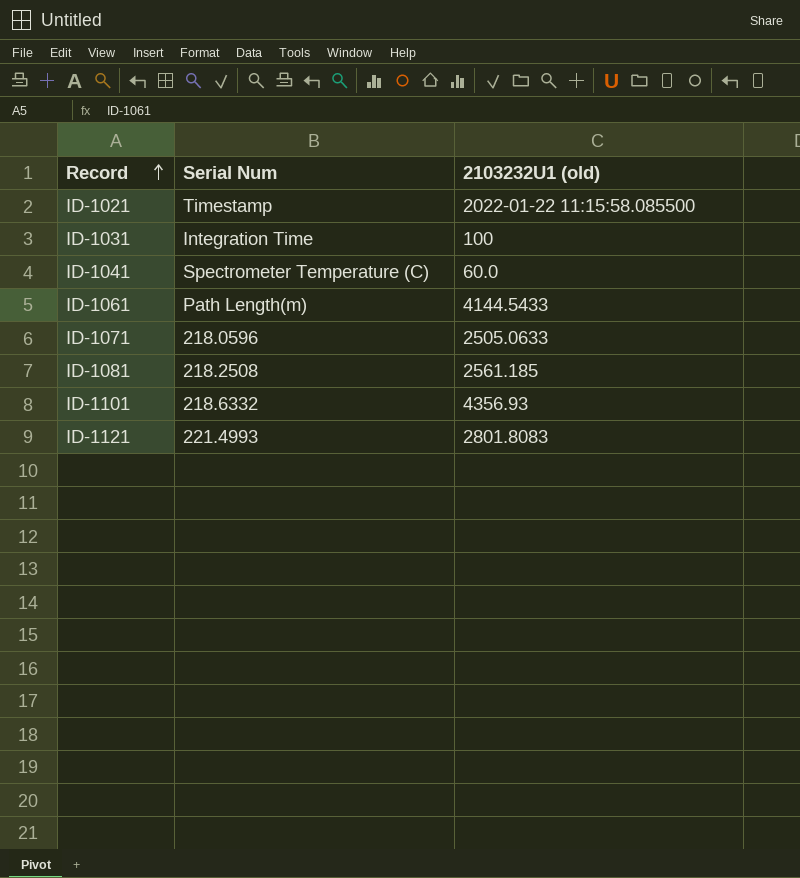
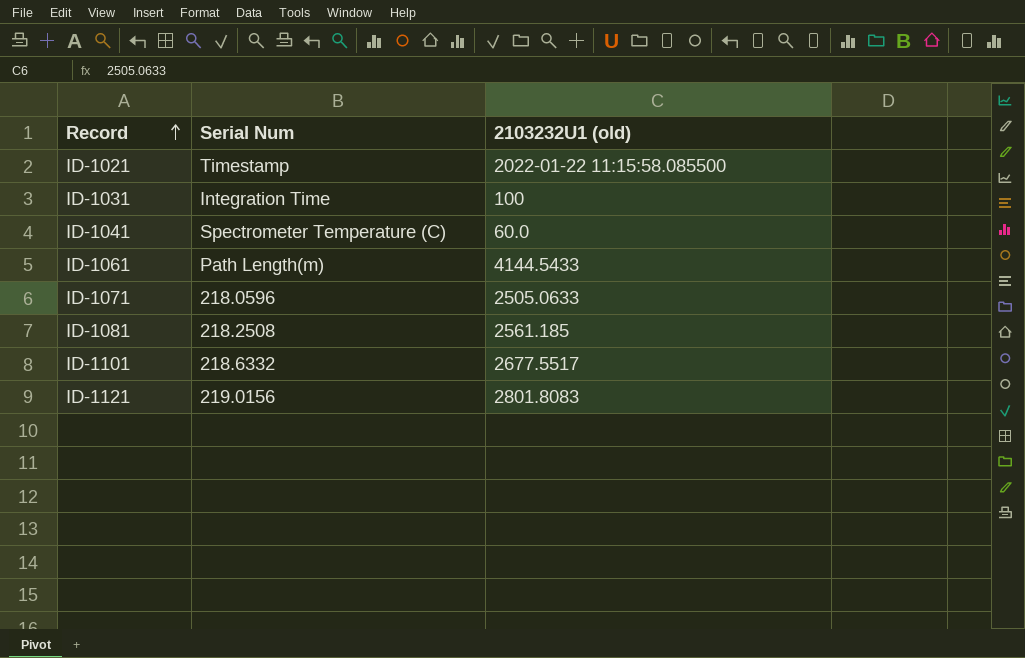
ID-1101 | 2103232U1 (old): 4356.93 -> 2677.5517
ID-1121 | Serial Num: 221.4993 -> 219.0156

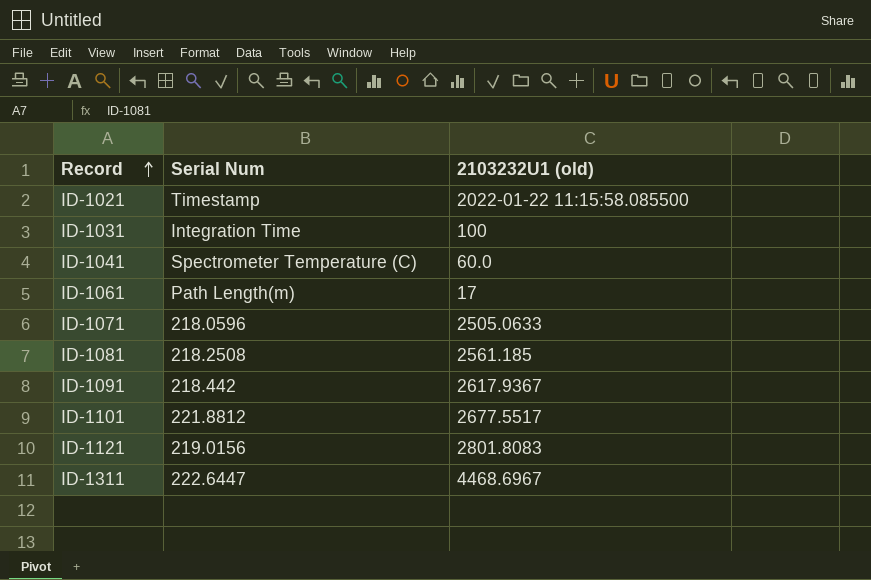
ID-1061 | 2103232U1 (old): 4144.5433 -> 17
row ID-1091: none -> 218.442 | 2617.9367
ID-1101 | Serial Num: 218.6332 -> 221.8812
row ID-1311: none -> 222.6447 | 4468.6967

